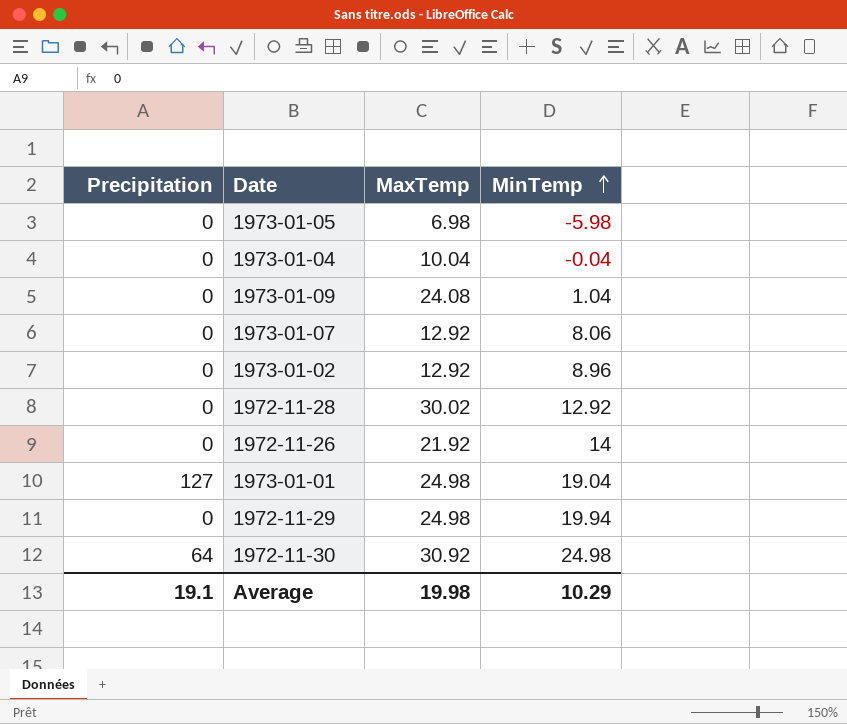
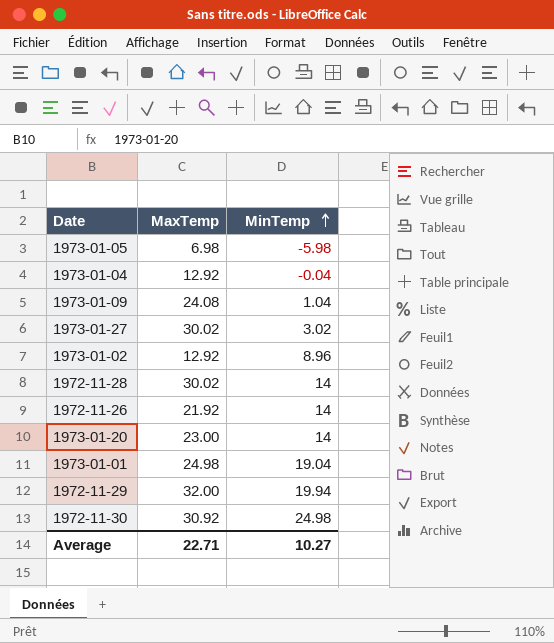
column Precipitation | position: 1 -> none
row 1973-01-07: 0 | 12.92 | 8.06 -> none
1973-01-04 | MaxTemp: 10.04 -> 12.92
row 1973-01-27: none -> 30.02 | 3.02
1972-11-28 | MinTemp: 12.92 -> 14
row 1973-01-20: none -> 23.00 | 14
1972-11-29 | MaxTemp: 24.98 -> 32.00
Average | MaxTemp: 19.98 -> 22.71
Average | MinTemp: 10.29 -> 10.27

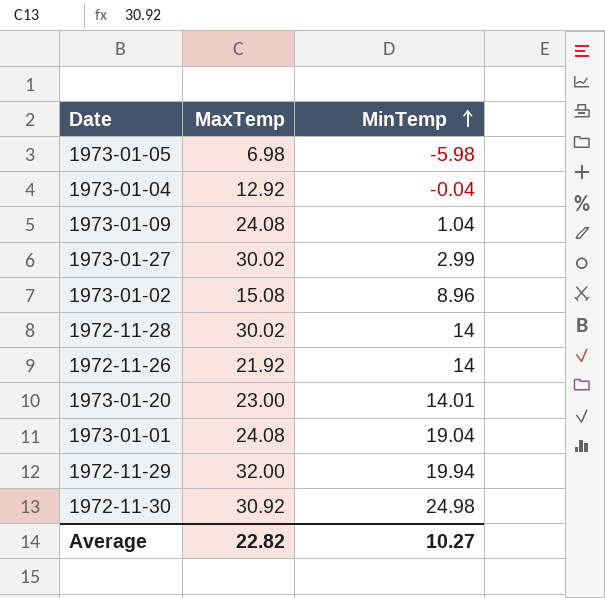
1973-01-27 | MinTemp: 3.02 -> 2.99
1973-01-02 | MaxTemp: 12.92 -> 15.08
1973-01-20 | MinTemp: 14 -> 14.01
1973-01-01 | MaxTemp: 24.98 -> 24.08
Average | MaxTemp: 22.71 -> 22.82

